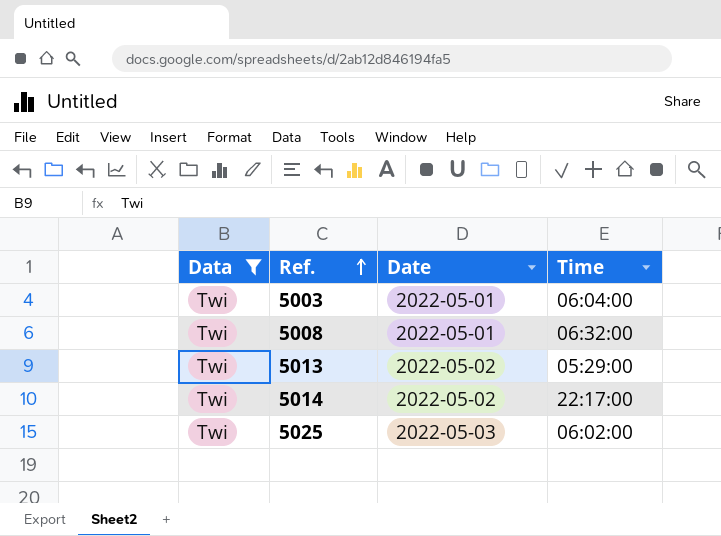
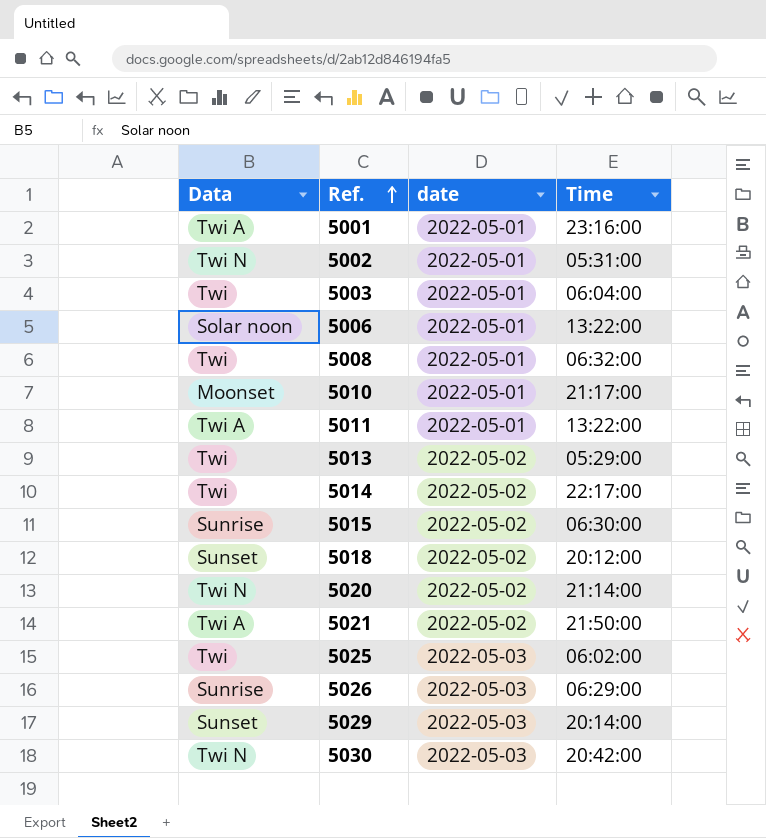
filter: Data = Twi -> none
column name: Date -> date

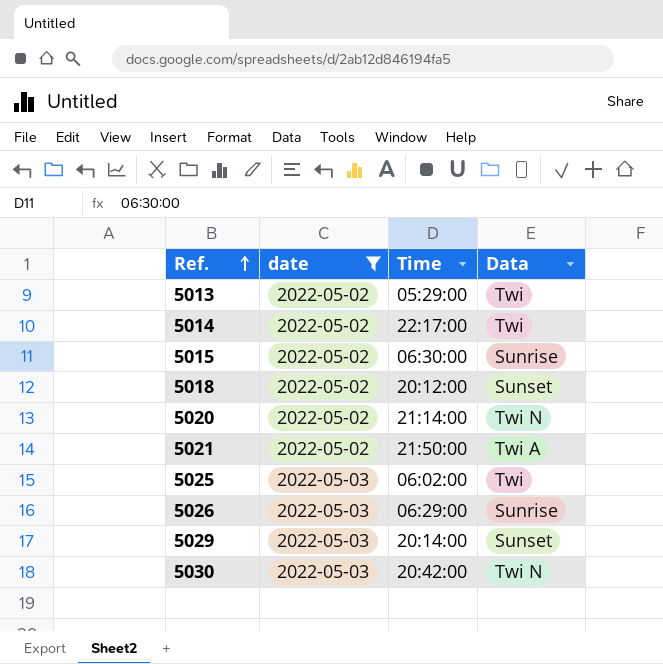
filter: none -> date != 2022-05-01
column Data | position: 1 -> 4

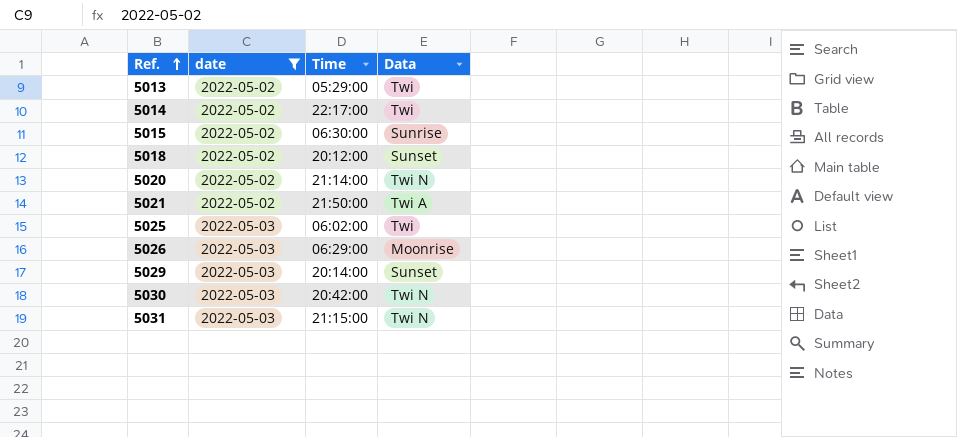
5026 | Data: Sunrise -> Moonrise
row 5031: none -> 2022-05-03 | 21:15:00 | Twi N

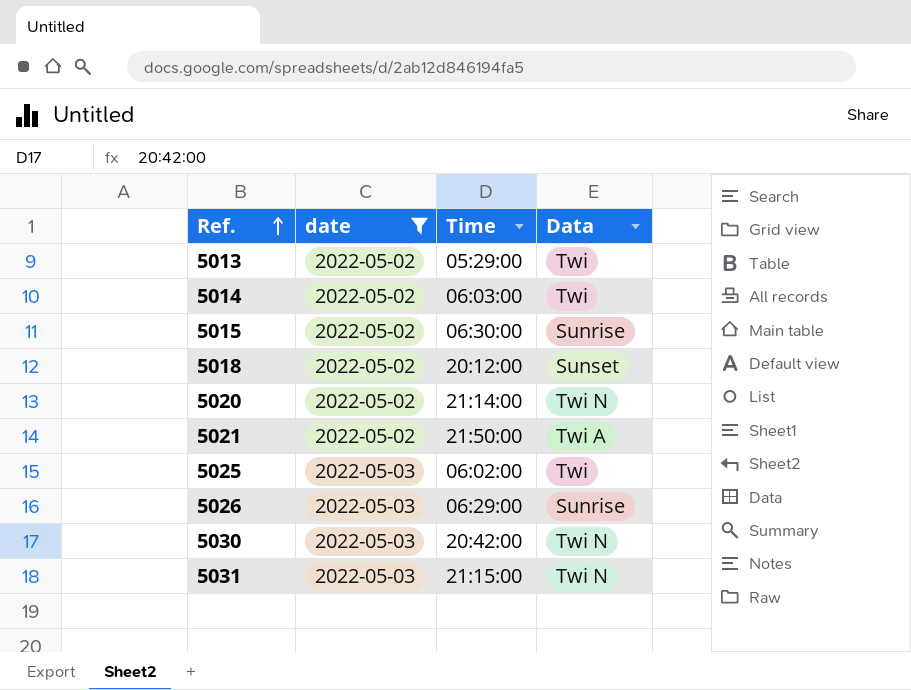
row 5029: 2022-05-03 | 20:14:00 | Sunset -> none
5014 | Time: 22:17:00 -> 06:03:00
5026 | Data: Moonrise -> Sunrise

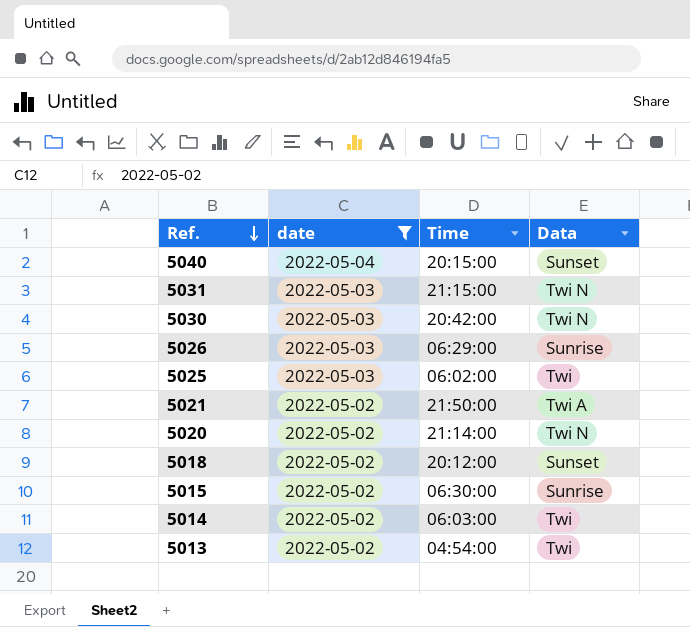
row order: Ref. ascending -> Ref. descending
row 5040: none -> 2022-05-04 | 20:15:00 | Sunset
5013 | Time: 05:29:00 -> 04:54:00

